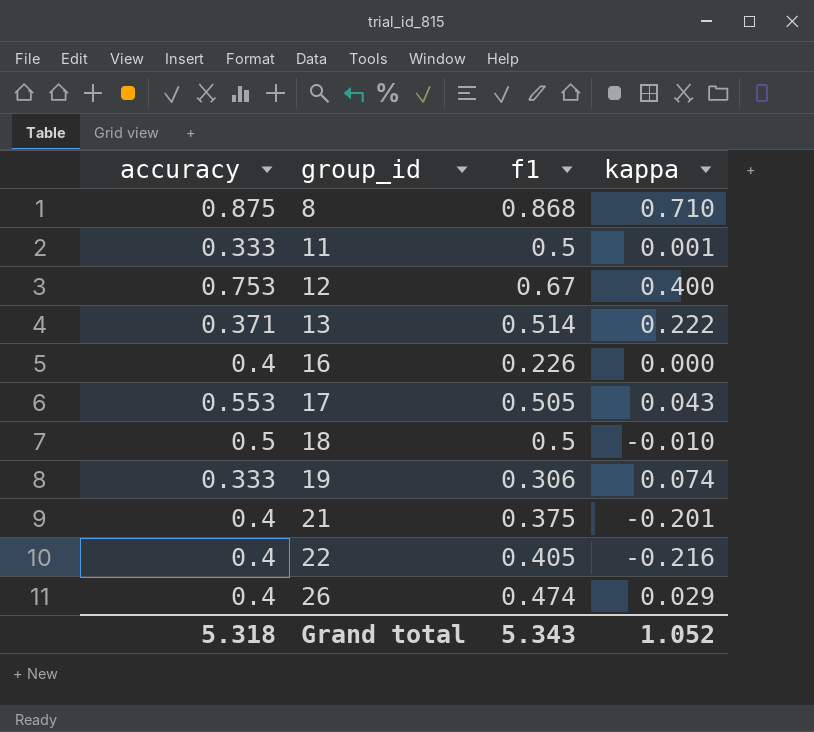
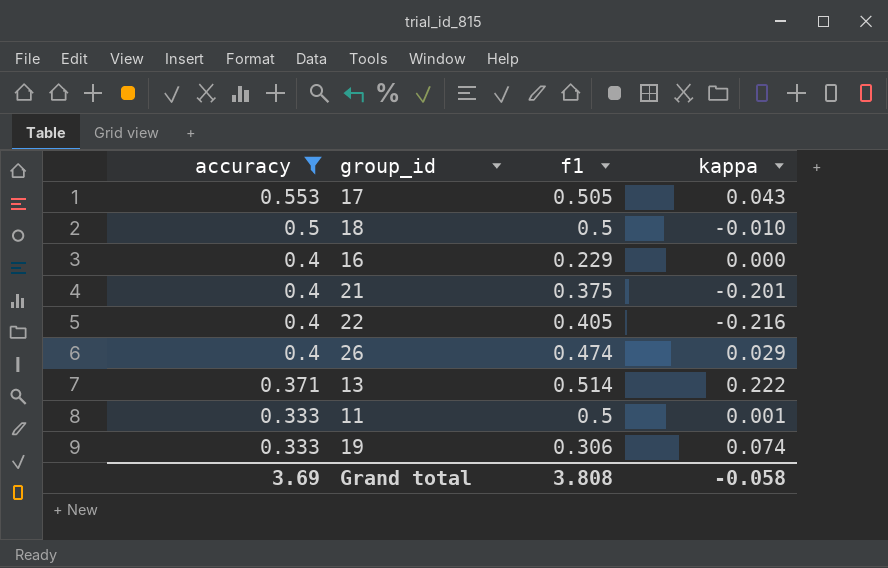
filter: none -> accuracy <= 0.553
row order: group_id ascending -> accuracy descending
16 | f1: 0.226 -> 0.229
Grand total | accuracy: 5.318 -> 3.69
Grand total | f1: 5.343 -> 3.808
Grand total | kappa: 1.052 -> -0.058

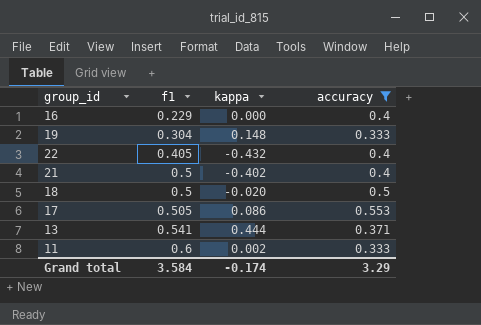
row order: accuracy descending -> f1 ascending
column accuracy | position: 1 -> 4
row 26: 0.4 | 0.474 | 0.029 -> none
19 | f1: 0.306 -> 0.304
19 | kappa: 0.074 -> 0.148
22 | kappa: -0.216 -> -0.432
21 | f1: 0.375 -> 0.5
21 | kappa: -0.201 -> -0.402
18 | kappa: -0.010 -> -0.020
17 | kappa: 0.043 -> 0.086
13 | f1: 0.514 -> 0.541
13 | kappa: 0.222 -> 0.444
11 | f1: 0.5 -> 0.6
11 | kappa: 0.001 -> 0.002
Grand total | f1: 3.808 -> 3.584
Grand total | kappa: -0.058 -> -0.174
Grand total | accuracy: 3.69 -> 3.29

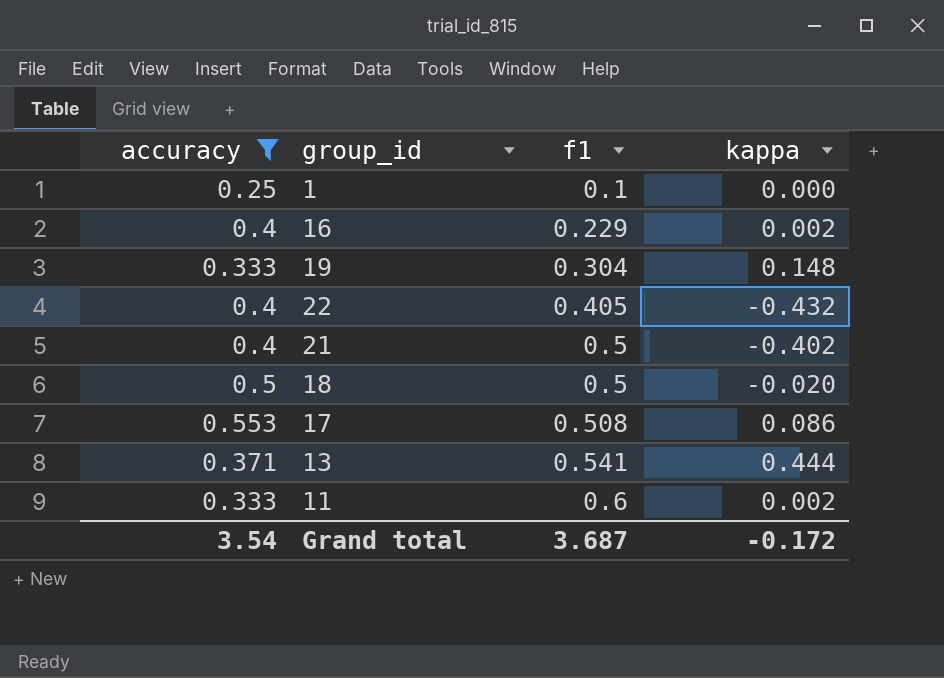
column accuracy | position: 4 -> 1
row 1: none -> 0.25 | 0.1 | 0.000
16 | kappa: 0.000 -> 0.002
17 | f1: 0.505 -> 0.508
Grand total | accuracy: 3.29 -> 3.54
Grand total | f1: 3.584 -> 3.687
Grand total | kappa: -0.174 -> -0.172

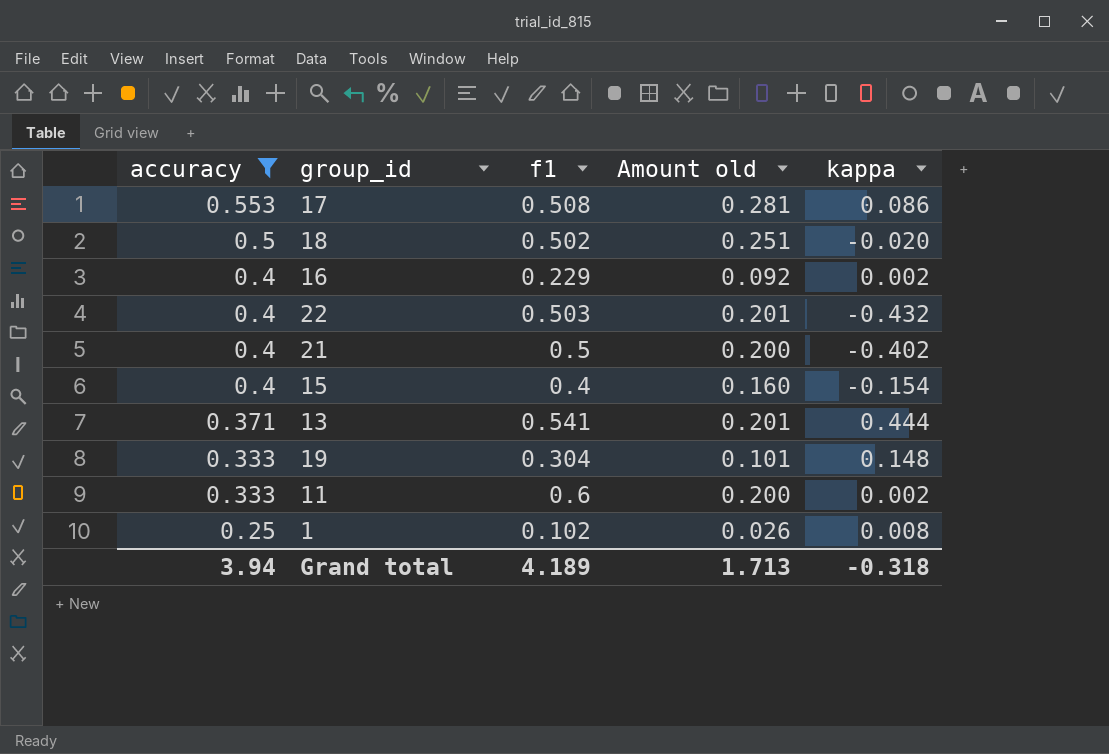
row order: f1 ascending -> accuracy descending
column Amount old | formula: none -> [accuracy] * [f1]
18 | f1: 0.5 -> 0.502
22 | f1: 0.405 -> 0.503
row 15: none -> 0.4 | 0.4 | 0.160 | -0.154
1 | f1: 0.1 -> 0.102
1 | kappa: 0.000 -> 0.008
Grand total | accuracy: 3.54 -> 3.94
Grand total | f1: 3.687 -> 4.189
Grand total | kappa: -0.172 -> -0.318

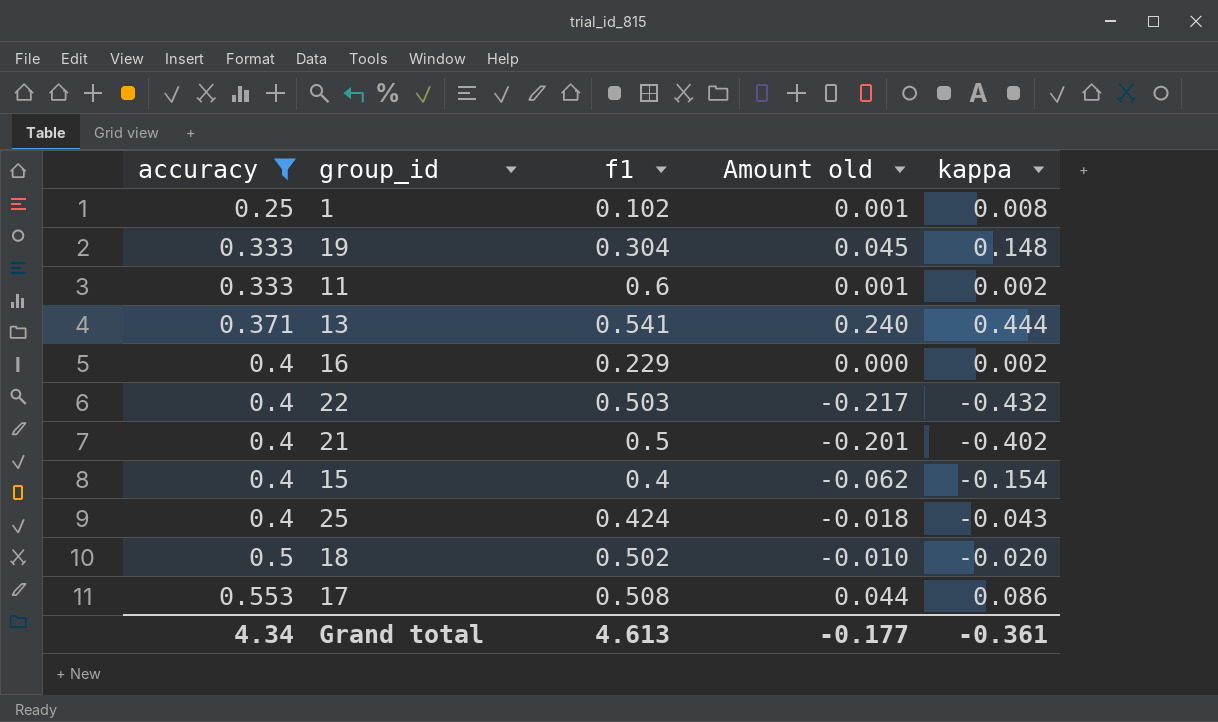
row order: accuracy descending -> accuracy ascending
column Amount old | formula: [accuracy] * [f1] -> [f1] * [kappa]
row 25: none -> 0.4 | 0.424 | -0.018 | -0.043
Grand total | accuracy: 3.94 -> 4.34
Grand total | f1: 4.189 -> 4.613
Grand total | Amount old: 1.713 -> -0.177
Grand total | kappa: -0.318 -> -0.361

